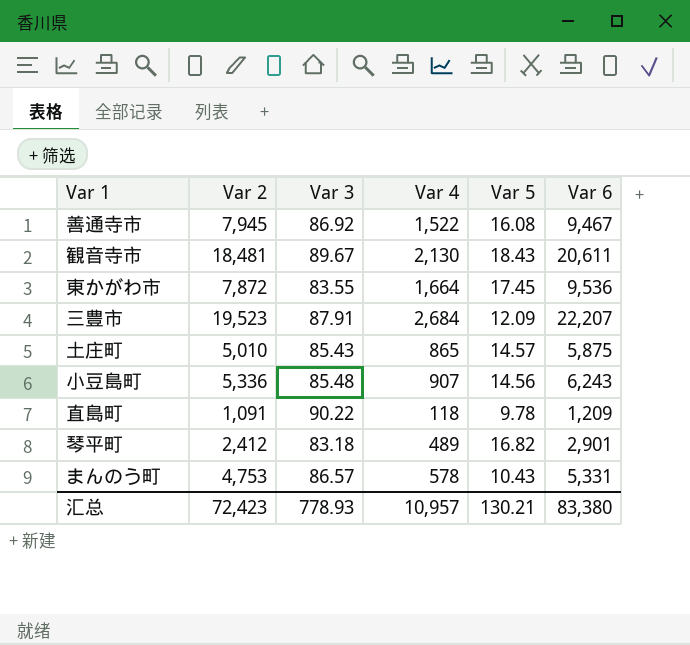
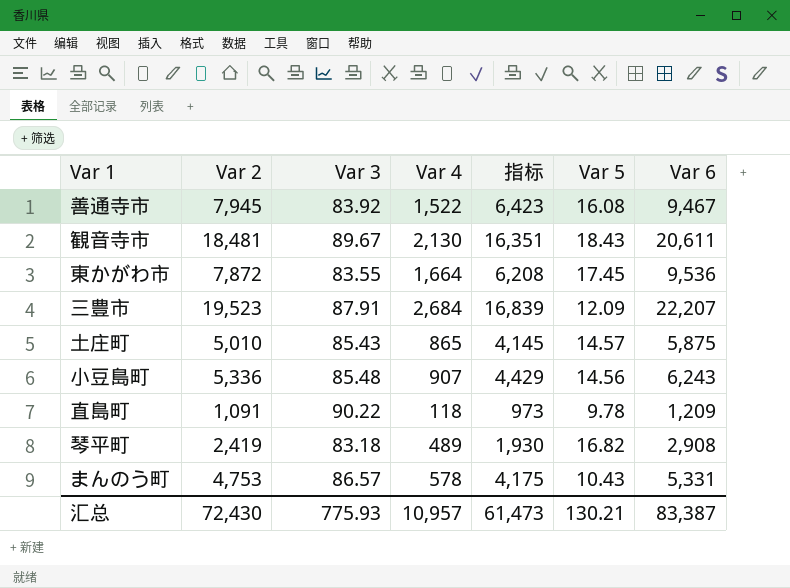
column 指标 | formula: none -> [Var 2] - [Var 4]
善通寺市 | Var 3: 86.92 -> 83.92
琴平町 | Var 2: 2,412 -> 2,419
琴平町 | Var 6: 2,901 -> 2,908
汇总 | Var 2: 72,423 -> 72,430
汇总 | Var 3: 778.93 -> 775.93
汇总 | Var 6: 83,380 -> 83,387

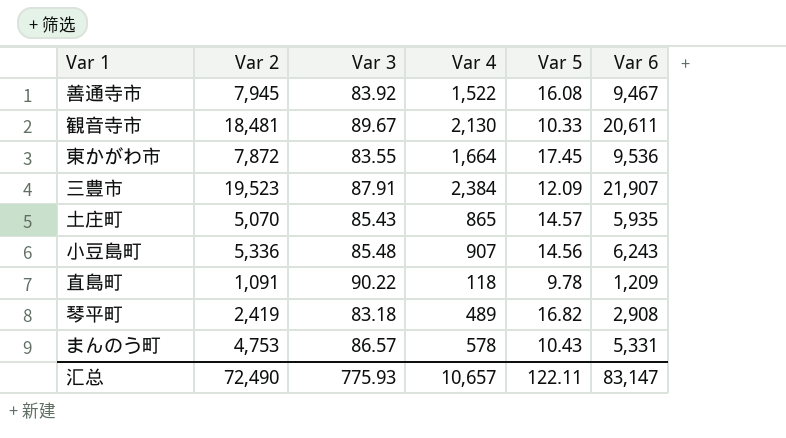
column 指标 | formula: [Var 2] - [Var 4] -> none
観音寺市 | Var 5: 18.43 -> 10.33
三豊市 | Var 4: 2,684 -> 2,384
三豊市 | Var 6: 22,207 -> 21,907
土庄町 | Var 2: 5,010 -> 5,070
土庄町 | Var 6: 5,875 -> 5,935
汇总 | Var 2: 72,430 -> 72,490
汇总 | Var 4: 10,957 -> 10,657
汇总 | Var 5: 130.21 -> 122.11
汇总 | Var 6: 83,387 -> 83,147

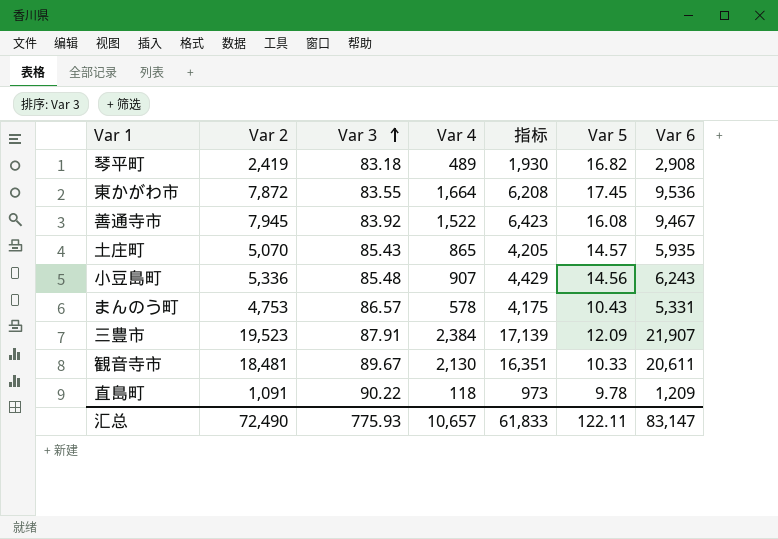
row order: none -> Var 3 ascending
column 指标 | formula: none -> [Var 2] - [Var 4]

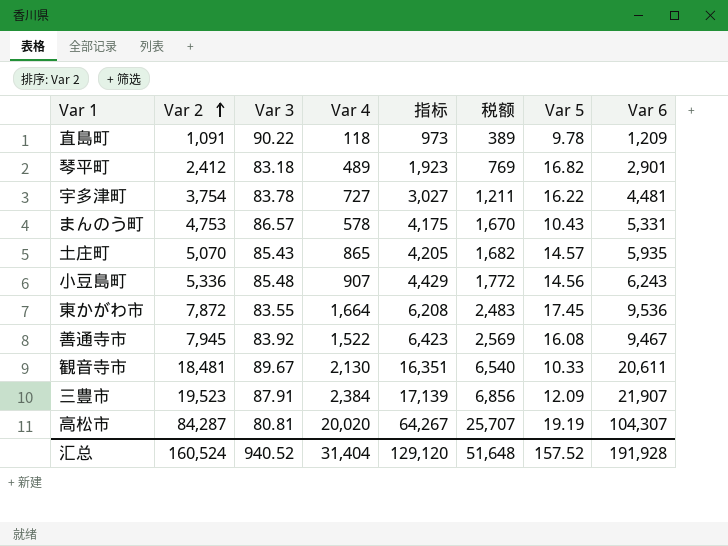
row order: Var 3 ascending -> Var 2 ascending
column 税额 | formula: none -> [指标] * 0.4
琴平町 | Var 2: 2,419 -> 2,412
琴平町 | 指标: 1,930 -> 1,923
琴平町 | Var 6: 2,908 -> 2,901
row 宇多津町: none -> 3,754 | 83.78 | 727 | 3,027 | 1,211 | 16.22 | 4,481
row 高松市: none -> 84,287 | 80.81 | 20,020 | 64,267 | 25,707 | 19.19 | 104,307
汇总 | Var 2: 72,490 -> 160,524
汇总 | Var 3: 775.93 -> 940.52
汇总 | Var 4: 10,657 -> 31,404
汇总 | 指标: 61,833 -> 129,120
汇总 | Var 5: 122.11 -> 157.52
汇总 | Var 6: 83,147 -> 191,928

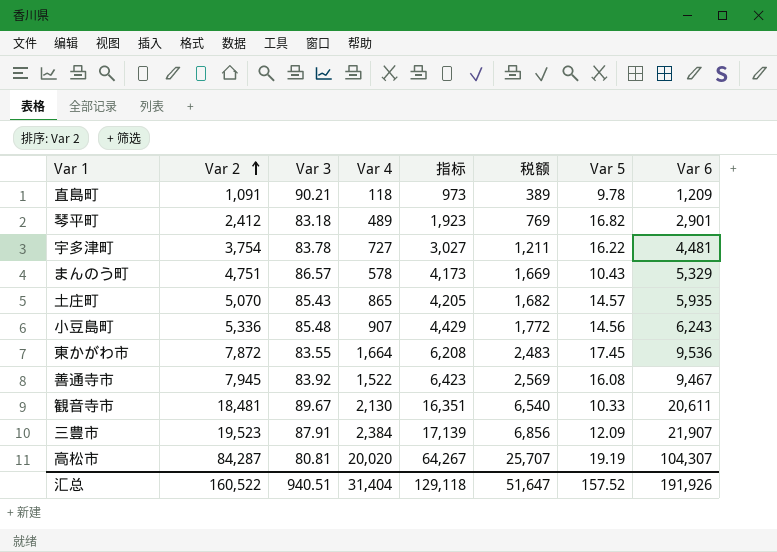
直島町 | Var 3: 90.22 -> 90.21
まんのう町 | Var 2: 4,753 -> 4,751
まんのう町 | 指标: 4,175 -> 4,173
まんのう町 | 税额: 1,670 -> 1,669
まんのう町 | Var 6: 5,331 -> 5,329
汇总 | Var 2: 160,524 -> 160,522
汇总 | Var 3: 940.52 -> 940.51
汇总 | 指标: 129,120 -> 129,118
汇总 | 税额: 51,648 -> 51,647
汇总 | Var 6: 191,928 -> 191,926

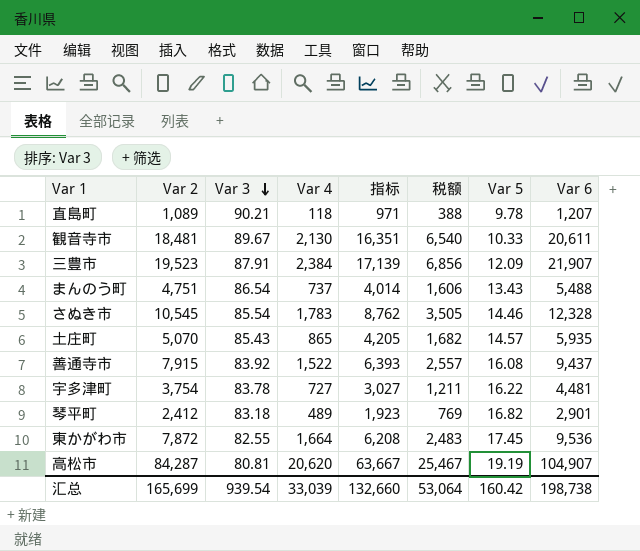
row order: Var 2 ascending -> Var 3 descending
row 小豆島町: 5,336 | 85.48 | 907 | 4,429 | 1,772 | 14.56 | 6,243 -> none
直島町 | Var 2: 1,091 -> 1,089
直島町 | 指标: 973 -> 971
直島町 | 税额: 389 -> 388
直島町 | Var 6: 1,209 -> 1,207
まんのう町 | Var 3: 86.57 -> 86.54
まんのう町 | Var 4: 578 -> 737
まんのう町 | 指标: 4,173 -> 4,014
まんのう町 | 税额: 1,669 -> 1,606
まんのう町 | Var 5: 10.43 -> 13.43
まんのう町 | Var 6: 5,329 -> 5,488
row さぬき市: none -> 10,545 | 85.54 | 1,783 | 8,762 | 3,505 | 14.46 | 12,328
善通寺市 | Var 2: 7,945 -> 7,915
善通寺市 | 指标: 6,423 -> 6,393
善通寺市 | 税额: 2,569 -> 2,557
善通寺市 | Var 6: 9,467 -> 9,437
東かがわ市 | Var 3: 83.55 -> 82.55
高松市 | Var 4: 20,020 -> 20,620
高松市 | 指标: 64,267 -> 63,667
高松市 | 税额: 25,707 -> 25,467
高松市 | Var 6: 104,307 -> 104,907
汇总 | Var 2: 160,522 -> 165,699
汇总 | Var 3: 940.51 -> 939.54
汇总 | Var 4: 31,404 -> 33,039
汇总 | 指标: 129,118 -> 132,660
汇总 | 税额: 51,647 -> 53,064
汇总 | Var 5: 157.52 -> 160.42
汇总 | Var 6: 191,926 -> 198,738

